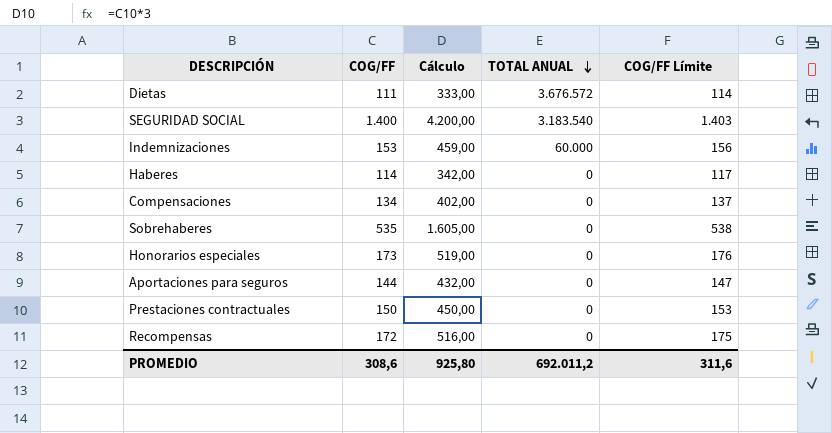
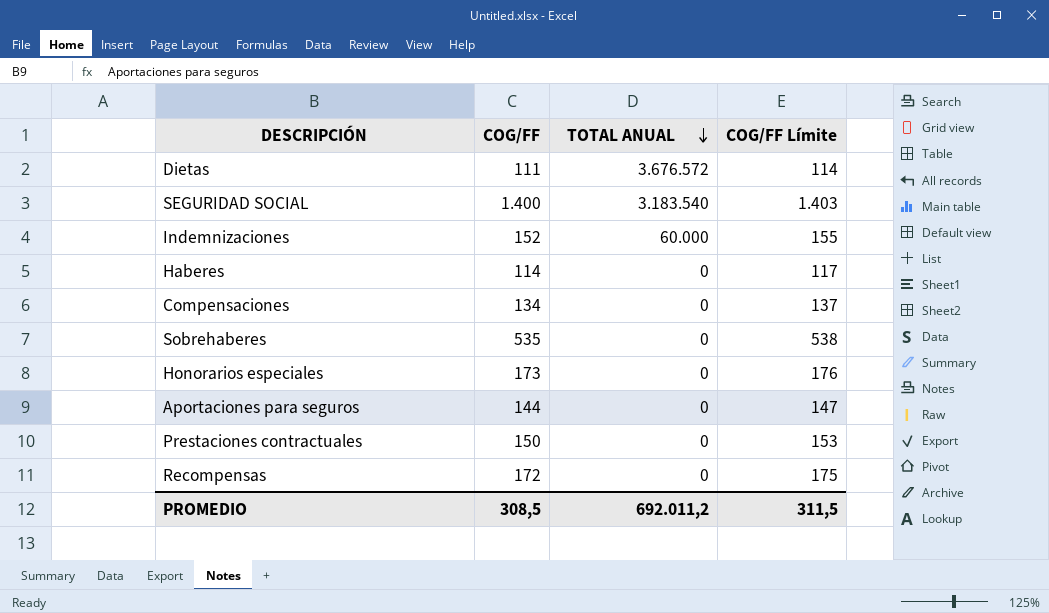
column Cálculo | formula: [COG/FF] * 3 -> none
Indemnizaciones | COG/FF: 153 -> 152
Indemnizaciones | COG/FF Límite: 156 -> 155
PROMEDIO | COG/FF: 308,6 -> 308,5
PROMEDIO | COG/FF Límite: 311,6 -> 311,5

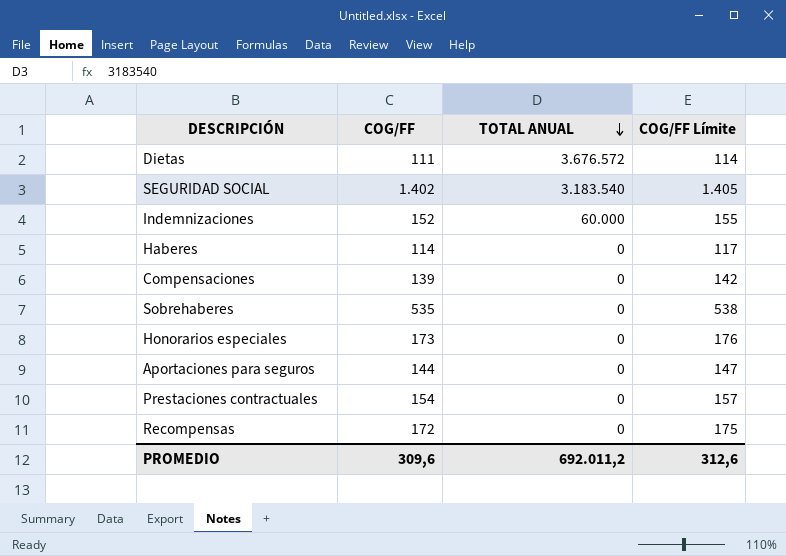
SEGURIDAD SOCIAL | COG/FF: 1.400 -> 1.402
SEGURIDAD SOCIAL | COG/FF Límite: 1.403 -> 1.405
Compensaciones | COG/FF: 134 -> 139
Compensaciones | COG/FF Límite: 137 -> 142
Prestaciones contractuales | COG/FF: 150 -> 154
Prestaciones contractuales | COG/FF Límite: 153 -> 157
PROMEDIO | COG/FF: 308,5 -> 309,6
PROMEDIO | COG/FF Límite: 311,5 -> 312,6

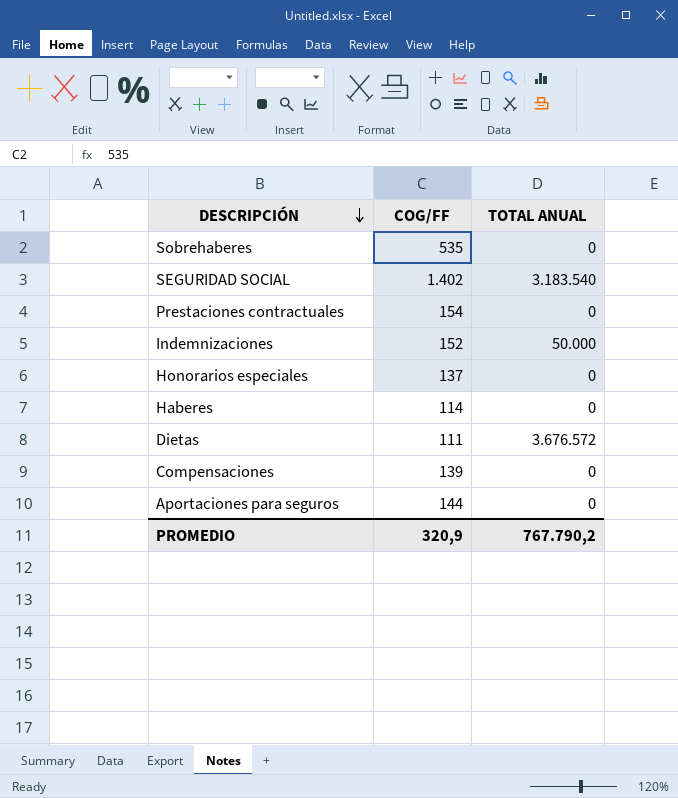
row order: TOTAL ANUAL descending -> DESCRIPCIÓN descending
column COG/FF Límite | formula: [COG/FF] + 3 -> none
row Recompensas: 172 | 0 | 175 -> none
Indemnizaciones | TOTAL ANUAL: 60.000 -> 50.000
Honorarios especiales | COG/FF: 173 -> 137
PROMEDIO | COG/FF: 309,6 -> 320,9
PROMEDIO | TOTAL ANUAL: 692.011,2 -> 767.790,2

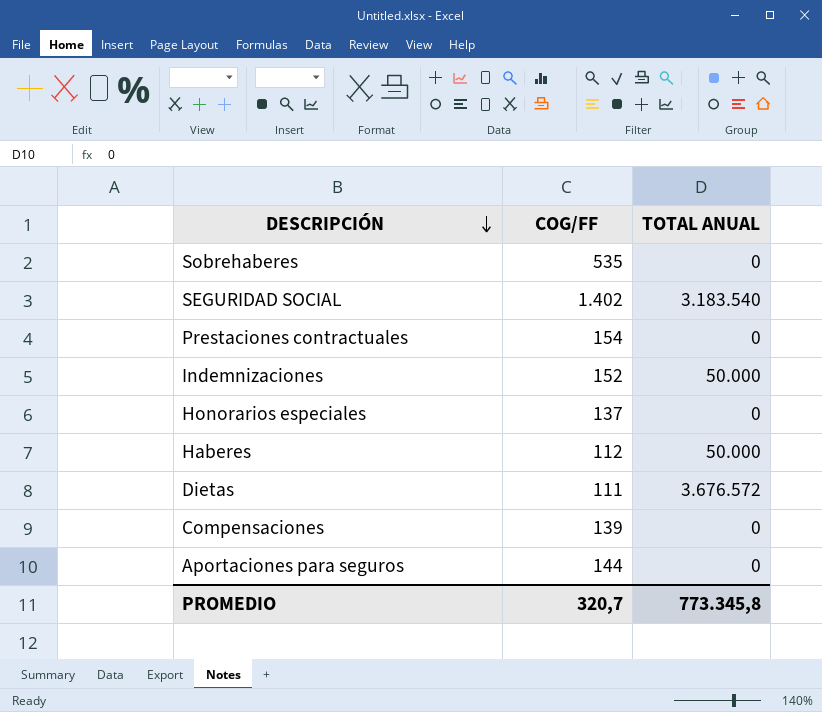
Haberes | COG/FF: 114 -> 112
Haberes | TOTAL ANUAL: 0 -> 50.000
PROMEDIO | COG/FF: 320,9 -> 320,7
PROMEDIO | TOTAL ANUAL: 767.790,2 -> 773.345,8

